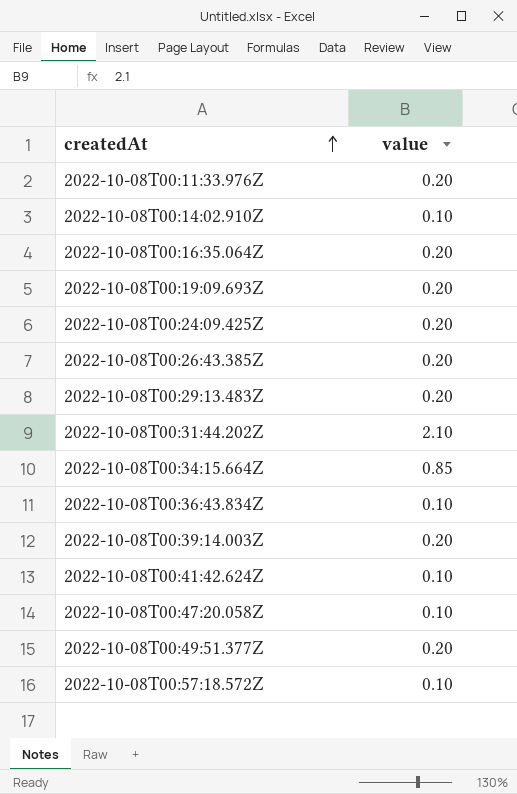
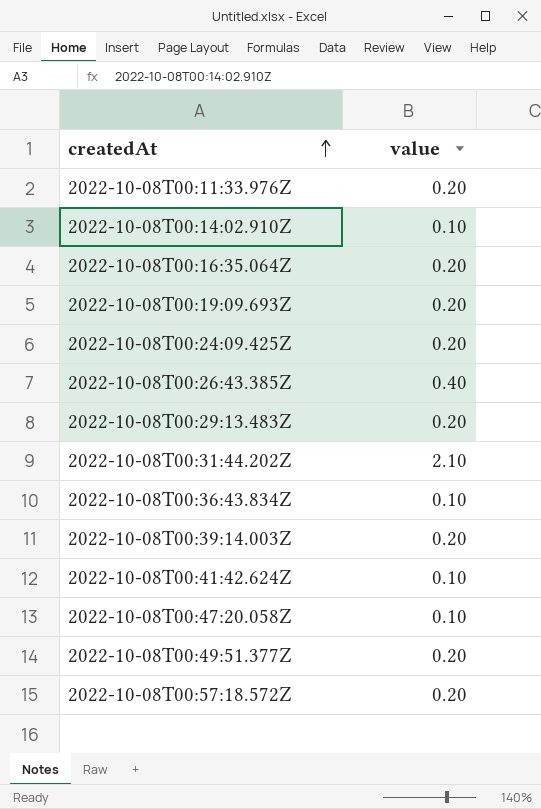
row 2022-10-08T00:34:15.664Z: 0.85 -> none
2022-10-08T00:26:43.385Z | value: 0.20 -> 0.40
2022-10-08T00:57:18.572Z | value: 0.10 -> 0.20

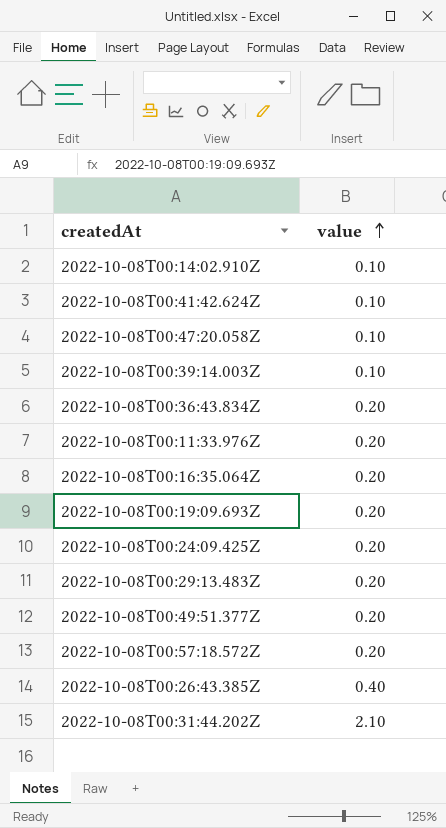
row order: createdAt ascending -> value ascending
2022-10-08T00:39:14.003Z | value: 0.20 -> 0.10
2022-10-08T00:36:43.834Z | value: 0.10 -> 0.20

